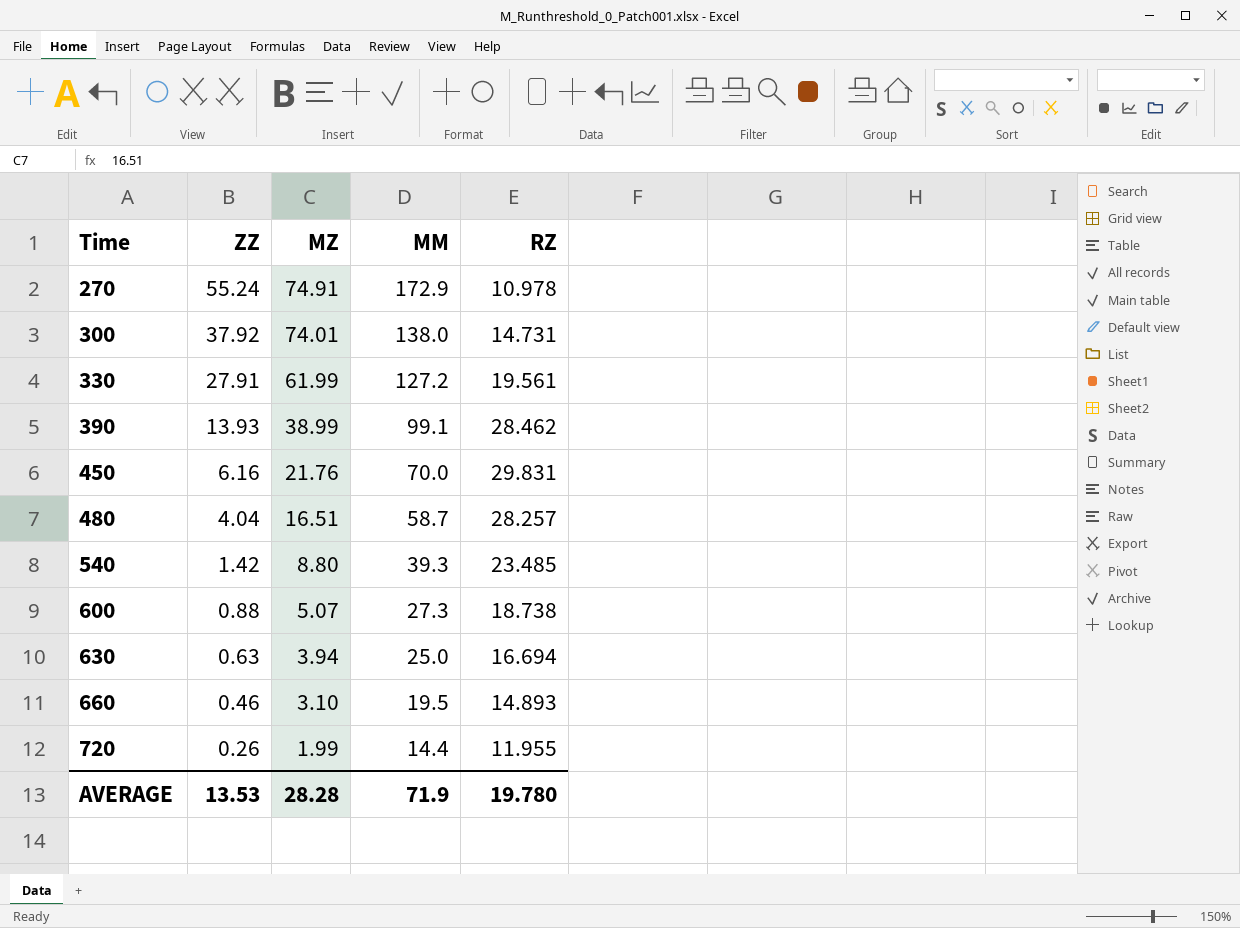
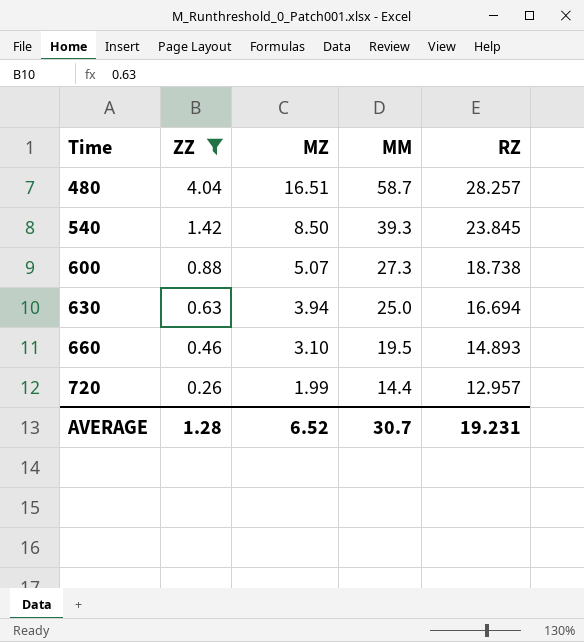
filter: none -> ZZ <= 4.04
540 | MZ: 8.80 -> 8.50
540 | RZ: 23.485 -> 23.845
720 | RZ: 11.955 -> 12.957
AVERAGE | ZZ: 13.53 -> 1.28
AVERAGE | MZ: 28.28 -> 6.52
AVERAGE | MM: 71.9 -> 30.7
AVERAGE | RZ: 19.780 -> 19.231

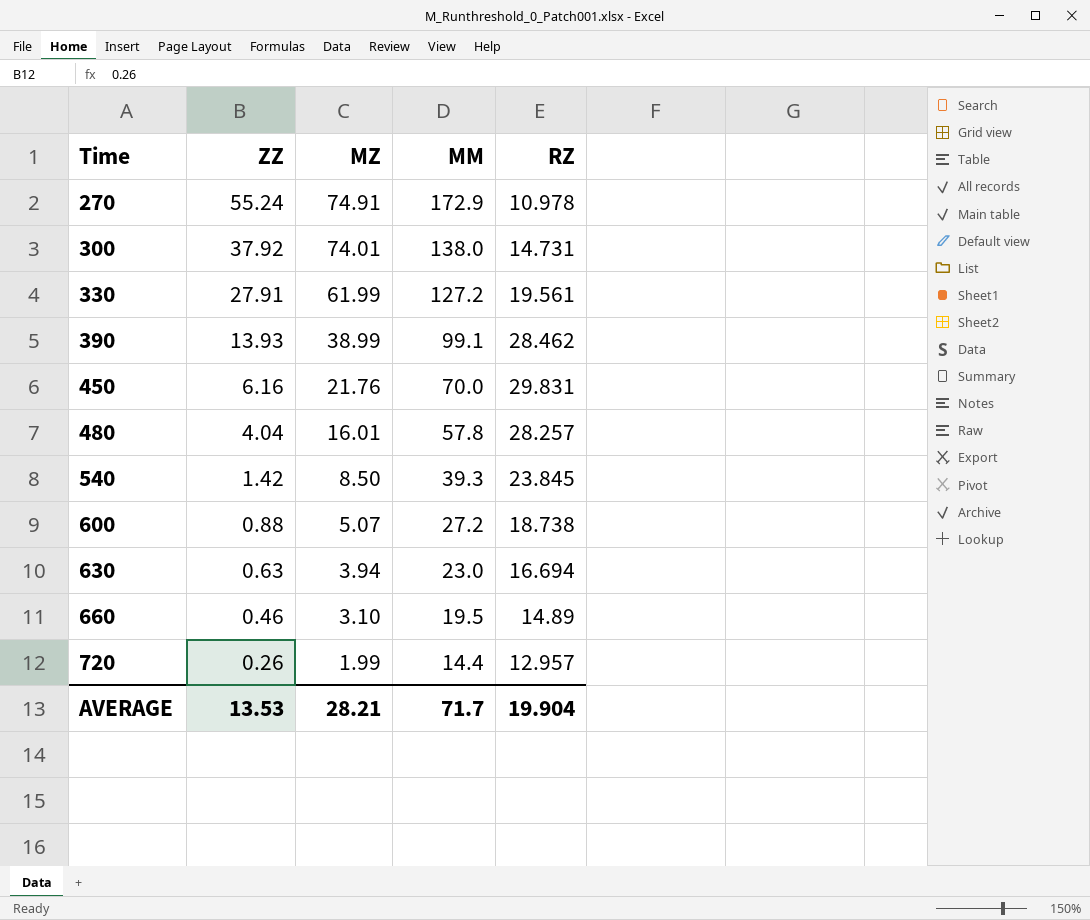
filter: ZZ <= 4.04 -> none
480 | MZ: 16.51 -> 16.01
480 | MM: 58.7 -> 57.8
600 | MM: 27.3 -> 27.2
630 | MM: 25.0 -> 23.0
660 | RZ: 14.893 -> 14.89
AVERAGE | ZZ: 1.28 -> 13.53
AVERAGE | MZ: 6.52 -> 28.21
AVERAGE | MM: 30.7 -> 71.7
AVERAGE | RZ: 19.231 -> 19.904

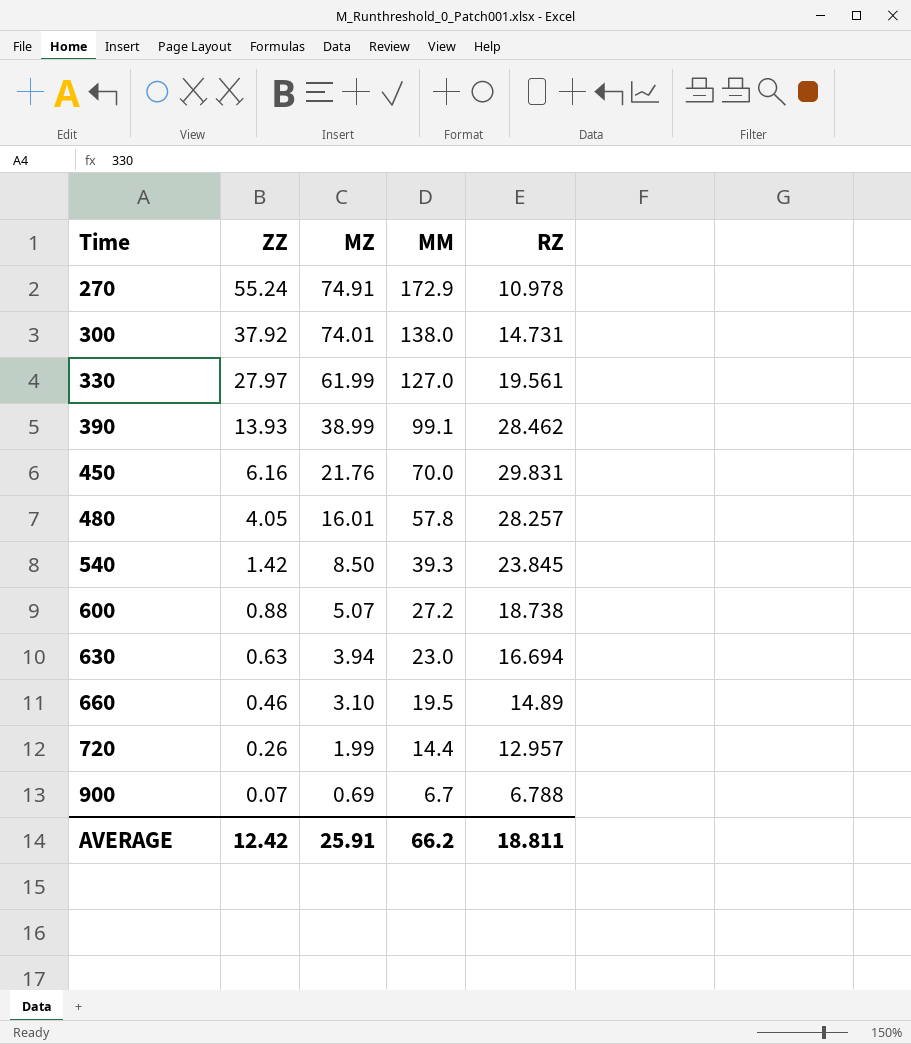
330 | ZZ: 27.91 -> 27.97
330 | MM: 127.2 -> 127.0
480 | ZZ: 4.04 -> 4.05
row 900: none -> 0.07 | 0.69 | 6.7 | 6.788
AVERAGE | ZZ: 13.53 -> 12.42
AVERAGE | MZ: 28.21 -> 25.91
AVERAGE | MM: 71.7 -> 66.2
AVERAGE | RZ: 19.904 -> 18.811

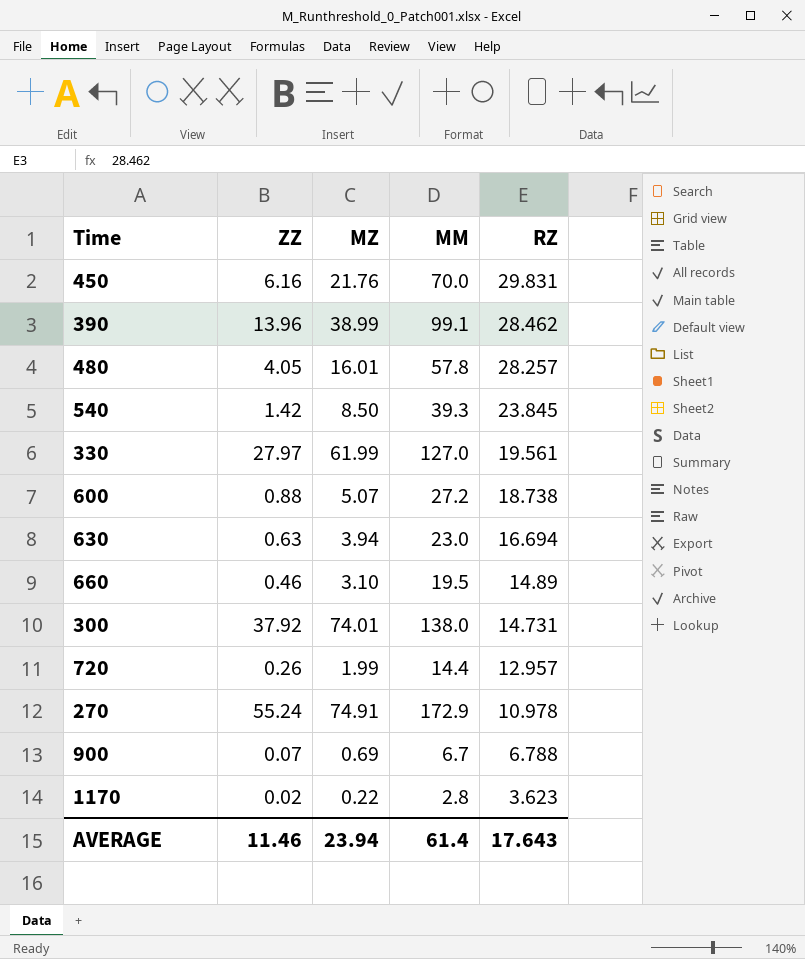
row order: Time ascending -> RZ descending
390 | ZZ: 13.93 -> 13.96
row 1170: none -> 0.02 | 0.22 | 2.8 | 3.623
AVERAGE | ZZ: 12.42 -> 11.46
AVERAGE | MZ: 25.91 -> 23.94
AVERAGE | MM: 66.2 -> 61.4
AVERAGE | RZ: 18.811 -> 17.643

